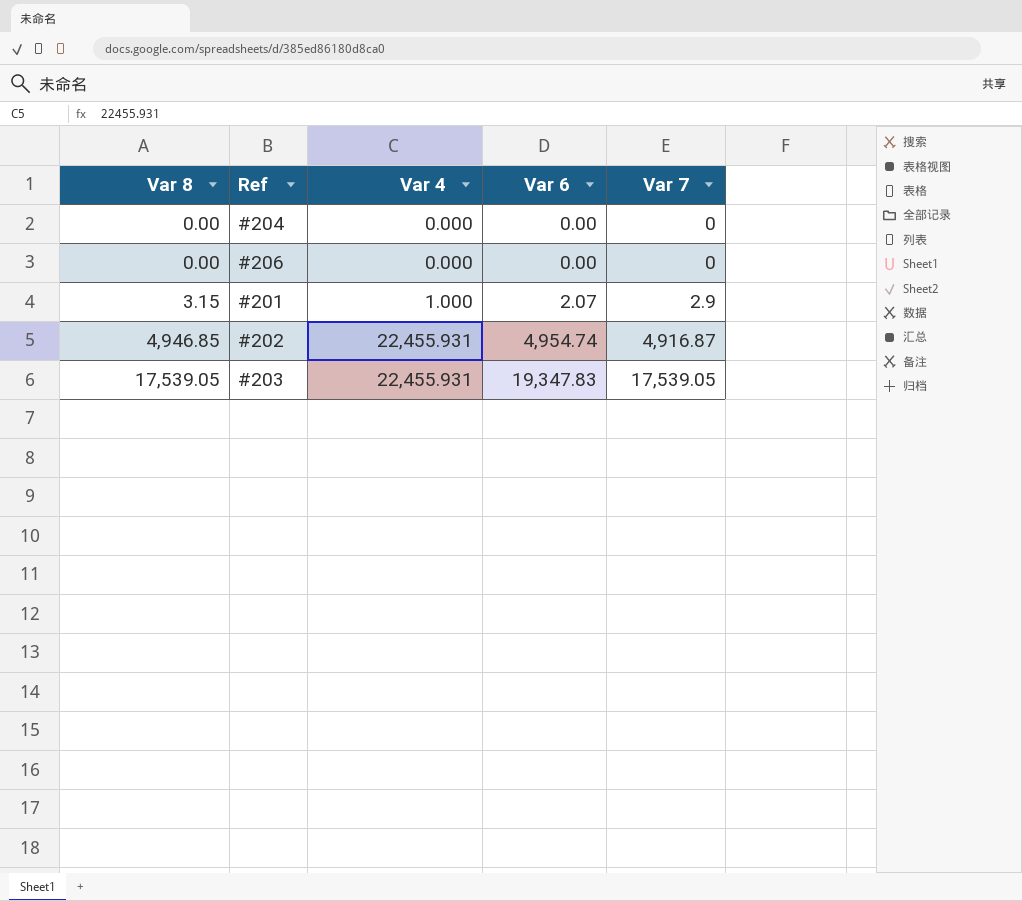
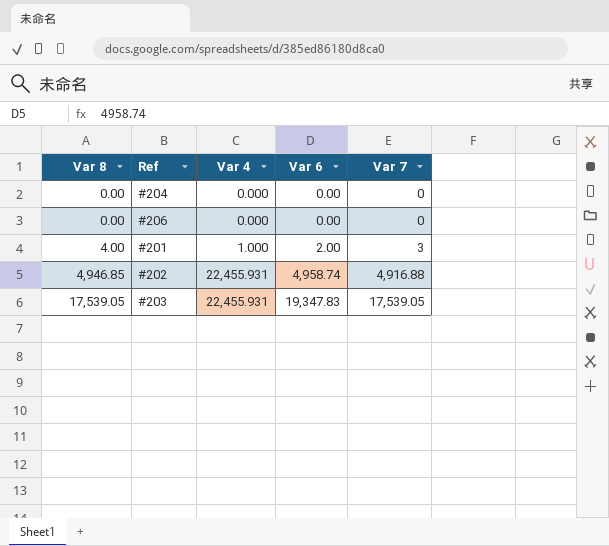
#201 | Var 8: 3.15 -> 4.00
#201 | Var 6: 2.07 -> 2.00
#201 | Var 7: 2.9 -> 3
#202 | Var 6: 4,954.74 -> 4,958.74
#202 | Var 7: 4,916.87 -> 4,916.88

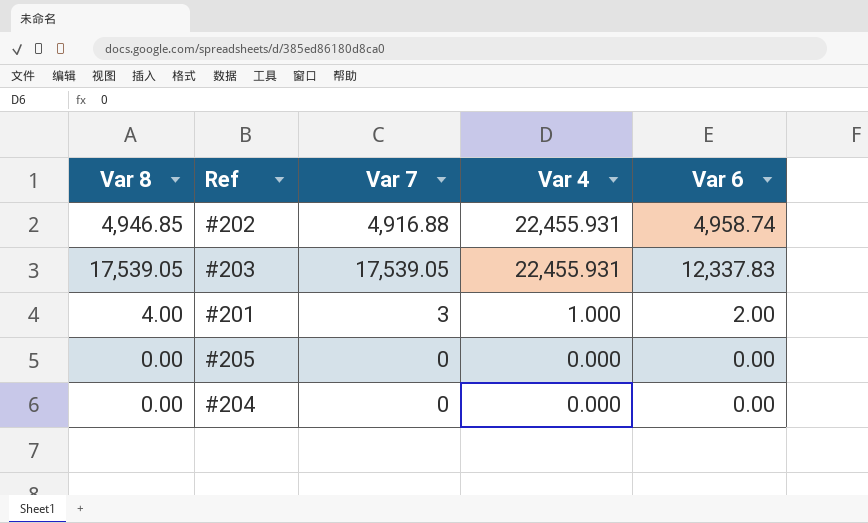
row order: Var 8 ascending -> Var 4 descending
column Var 7 | position: 5 -> 3
row #206: 0.00 | 0.000 | 0.00 | 0 -> none
#203 | Var 6: 19,347.83 -> 12,337.83
row #205: none -> 0.00 | 0 | 0.000 | 0.00

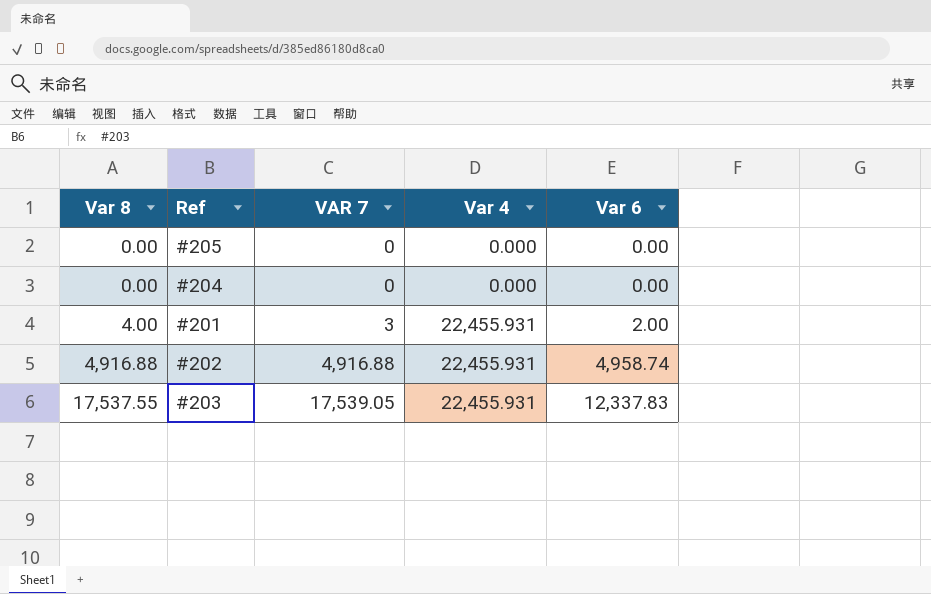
row order: Var 4 descending -> Var 8 ascending
column name: Var 7 -> VAR 7
#201 | Var 4: 1.000 -> 22,455.931
#202 | Var 8: 4,946.85 -> 4,916.88
#203 | Var 8: 17,539.05 -> 17,537.55

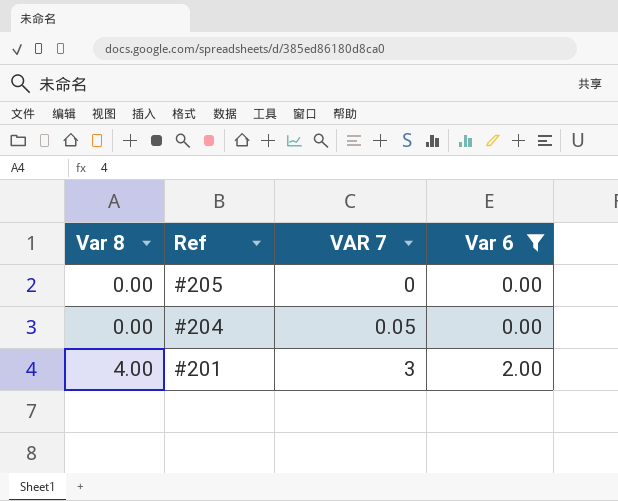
filter: none -> Var 6 <= 2.00
column Var 4 | position: 4 -> none
#204 | VAR 7: 0 -> 0.05

